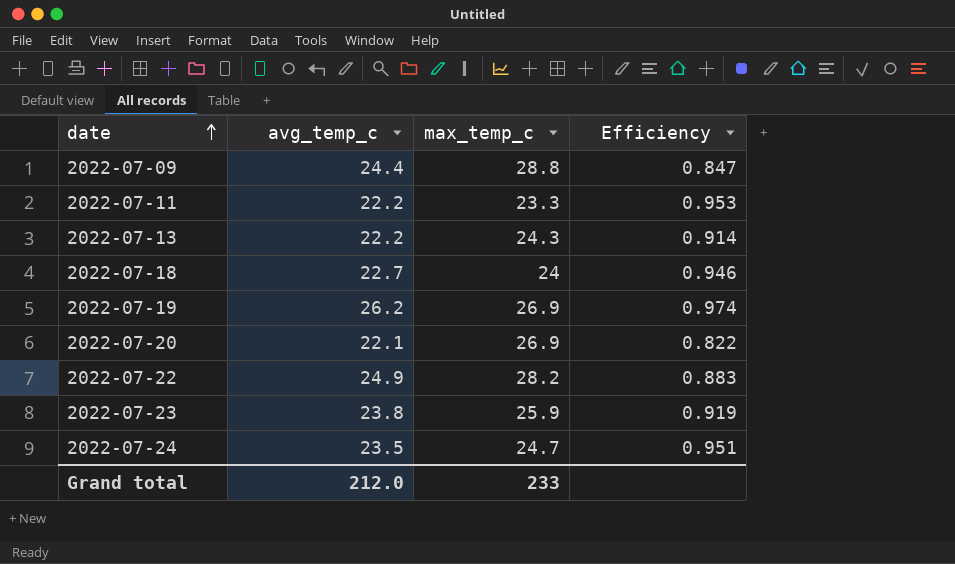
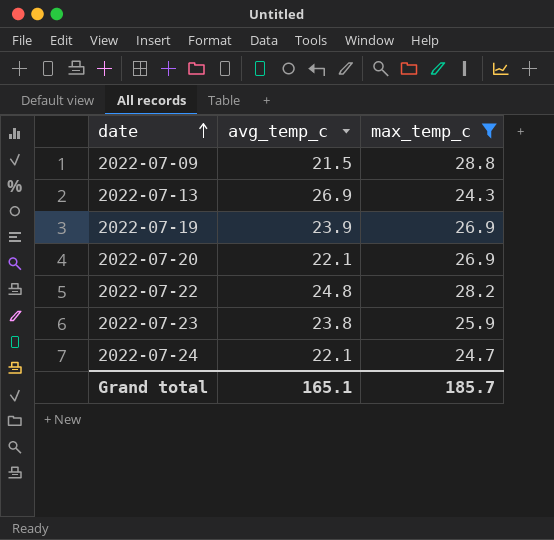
filter: none -> max_temp_c >= 24.3
column Efficiency | formula: [avg_temp_c] / [max_temp_c] -> none
2022-07-09 | avg_temp_c: 24.4 -> 21.5
2022-07-13 | avg_temp_c: 22.2 -> 26.9
2022-07-19 | avg_temp_c: 26.2 -> 23.9
2022-07-22 | avg_temp_c: 24.9 -> 24.8
2022-07-24 | avg_temp_c: 23.5 -> 22.1
Grand total | avg_temp_c: 212.0 -> 165.1
Grand total | max_temp_c: 233 -> 185.7

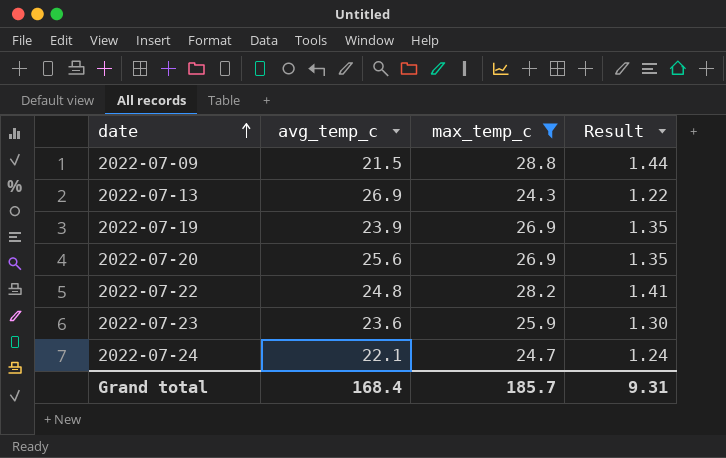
column Result | formula: none -> [max_temp_c] * 0.05
2022-07-20 | avg_temp_c: 22.1 -> 25.6
2022-07-23 | avg_temp_c: 23.8 -> 23.6
Grand total | avg_temp_c: 165.1 -> 168.4

